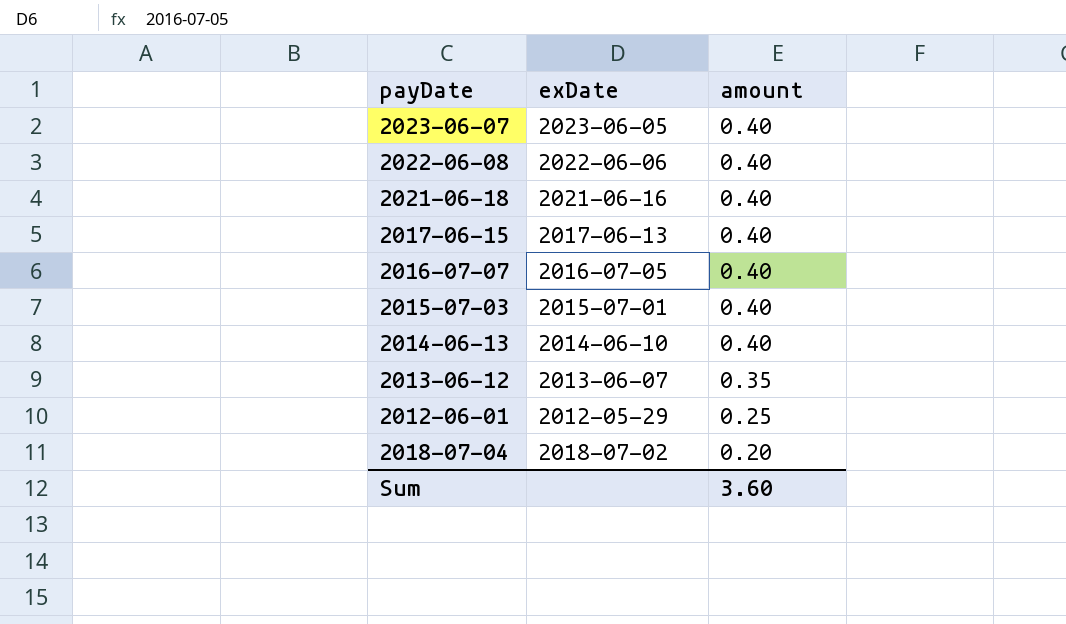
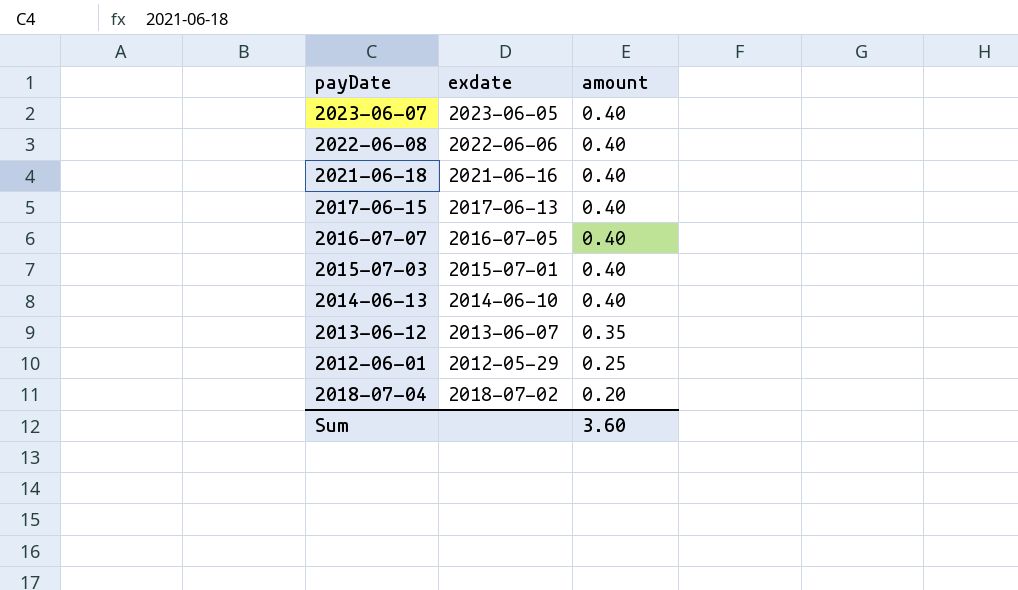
column name: exDate -> exdate

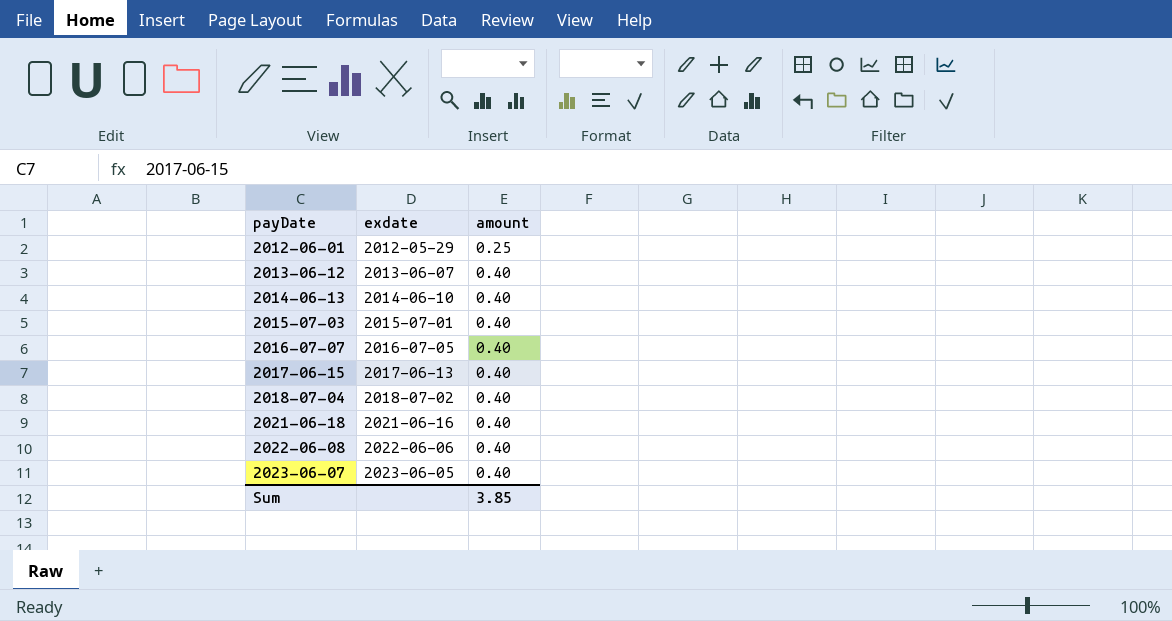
row order: amount descending -> payDate ascending
2013-06-12 | amount: 0.35 -> 0.40
2018-07-04 | amount: 0.20 -> 0.40
Sum | amount: 3.60 -> 3.85

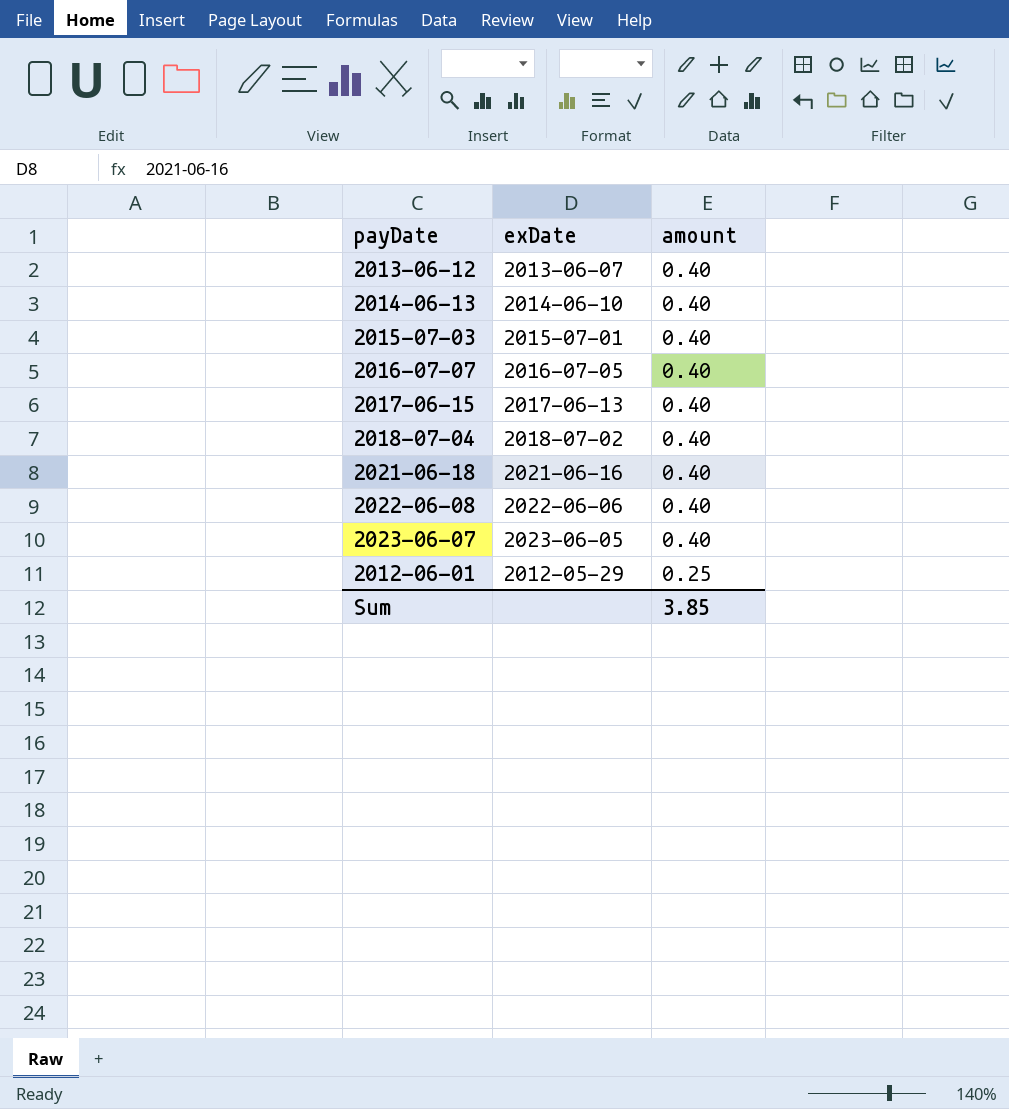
row order: payDate ascending -> amount descending
column name: exdate -> exDate

